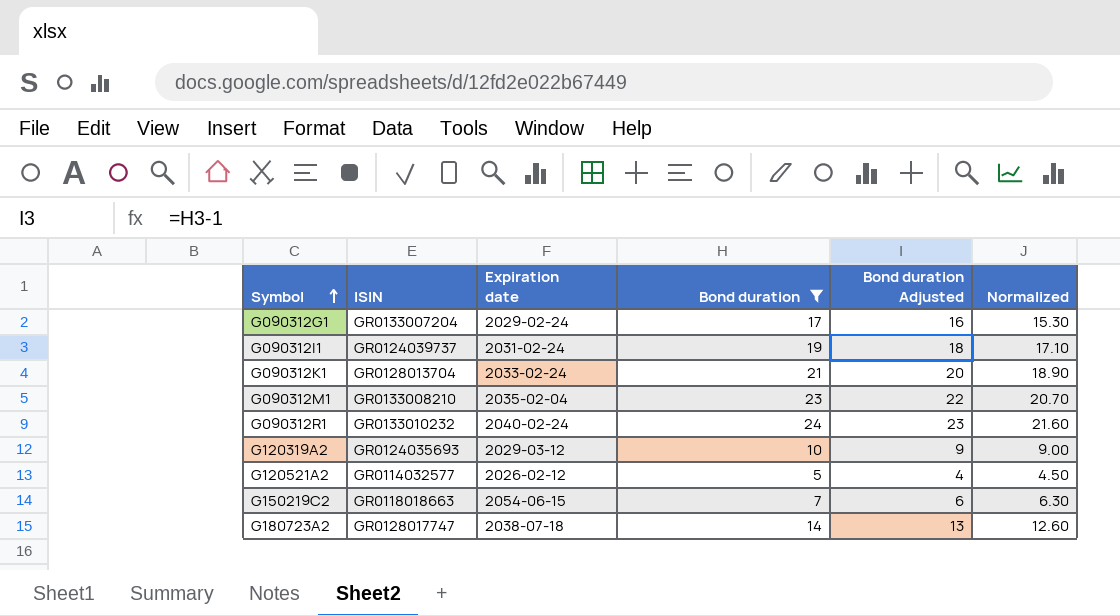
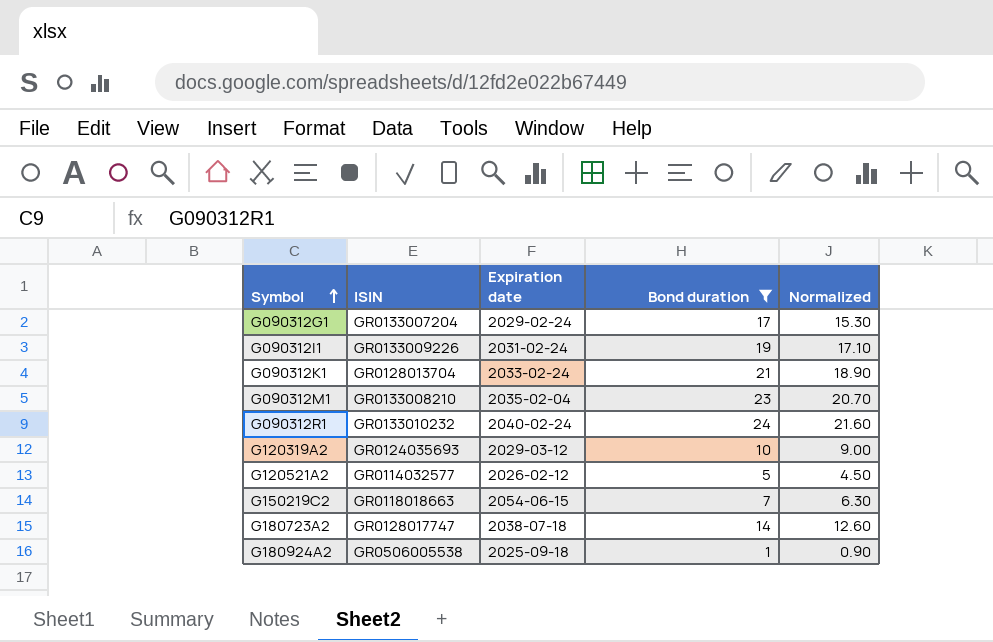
column Bond duration Adjusted | formula: [Bond duration] - 1 -> none
G090312I1 | ISIN: GR0124039737 -> GR0133009226
row G180924A2: none -> GR0506005538 | 2025-09-18 | 1 | 0.90

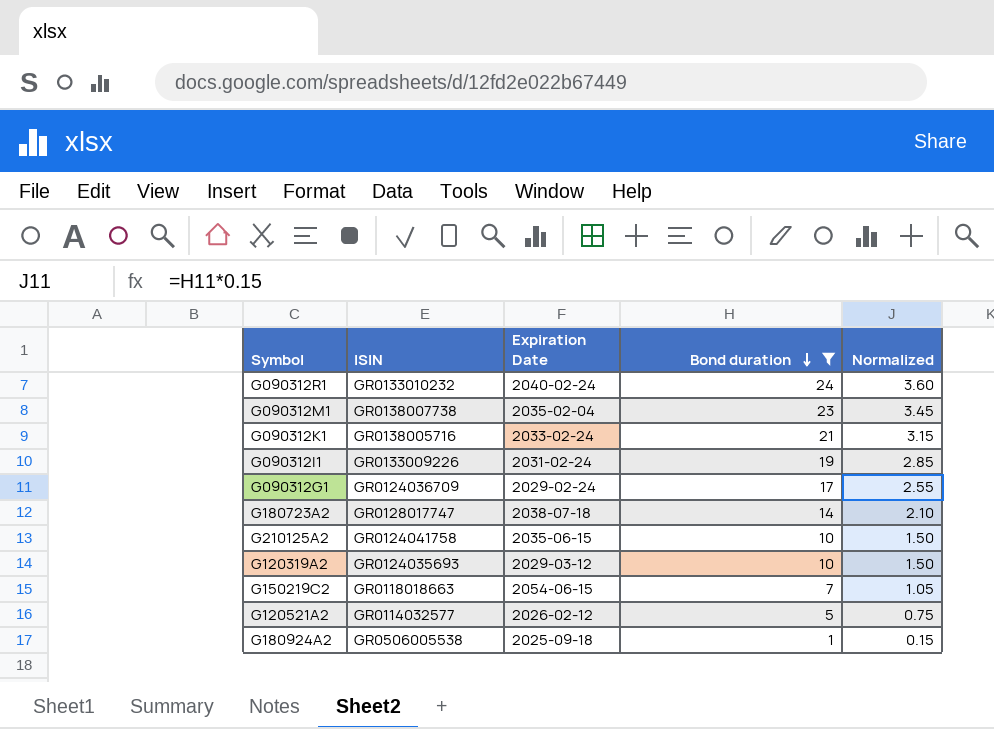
row order: Symbol ascending -> Bond duration descending
column name: Expiration date -> Expiration Date
column Normalized | formula: [Bond duration] * 0.9 -> [Bond duration] * 0.15
G090312M1 | ISIN: GR0133008210 -> GR0138007738
G090312K1 | ISIN: GR0128013704 -> GR0138005716
G090312G1 | ISIN: GR0133007204 -> GR0124036709
row G210125A2: none -> GR0124041758 | 2035-06-15 | 10 | 1.50

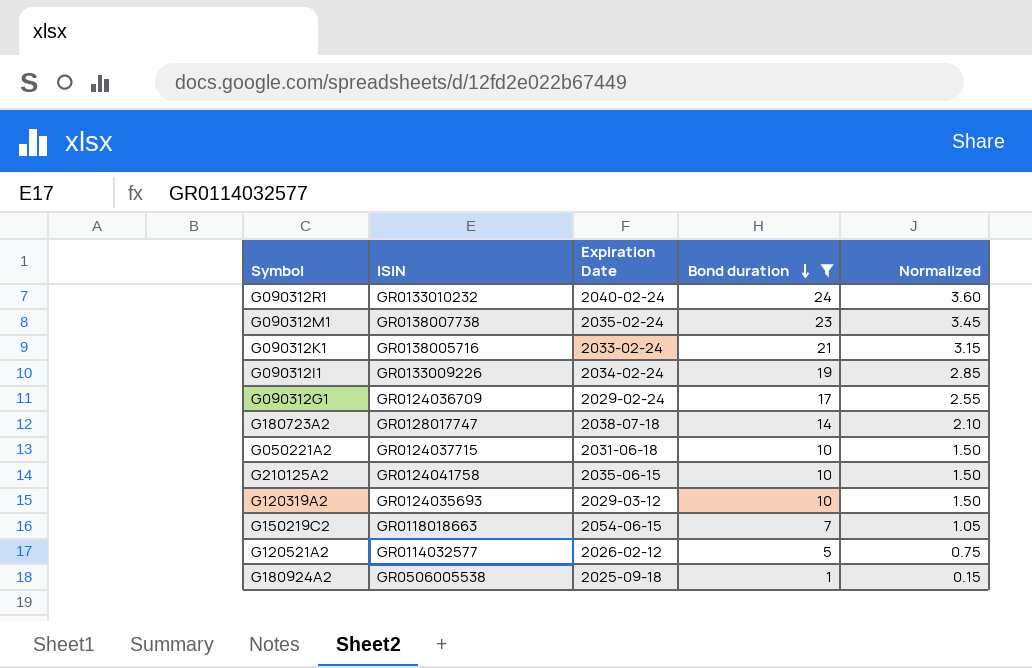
G090312M1 | Expiration Date: 2035-02-04 -> 2035-02-24
G090312I1 | Expiration Date: 2031-02-24 -> 2034-02-24
row G050221A2: none -> GR0124037715 | 2031-06-18 | 10 | 1.50

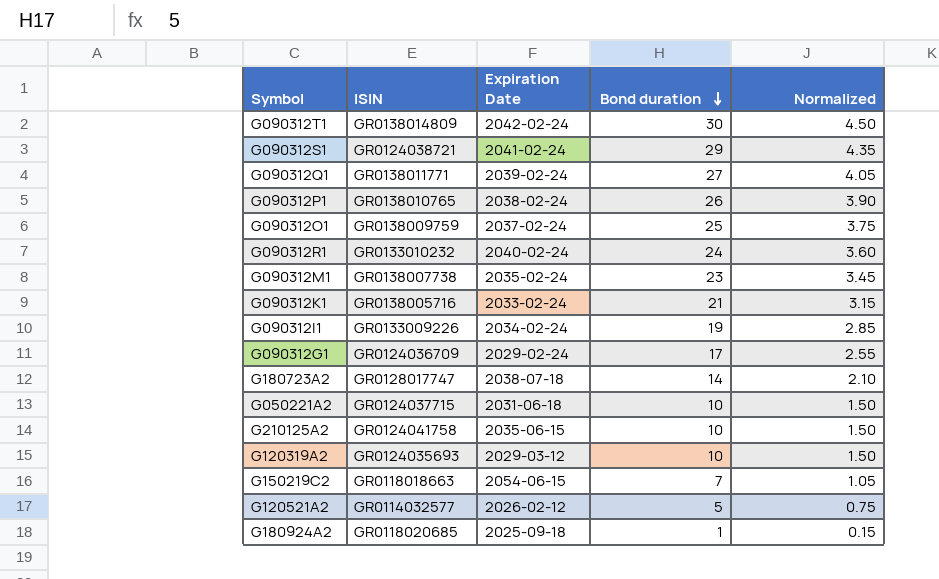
filter: Bond duration <= 24 -> none
G180924A2 | ISIN: GR0506005538 -> GR0118020685

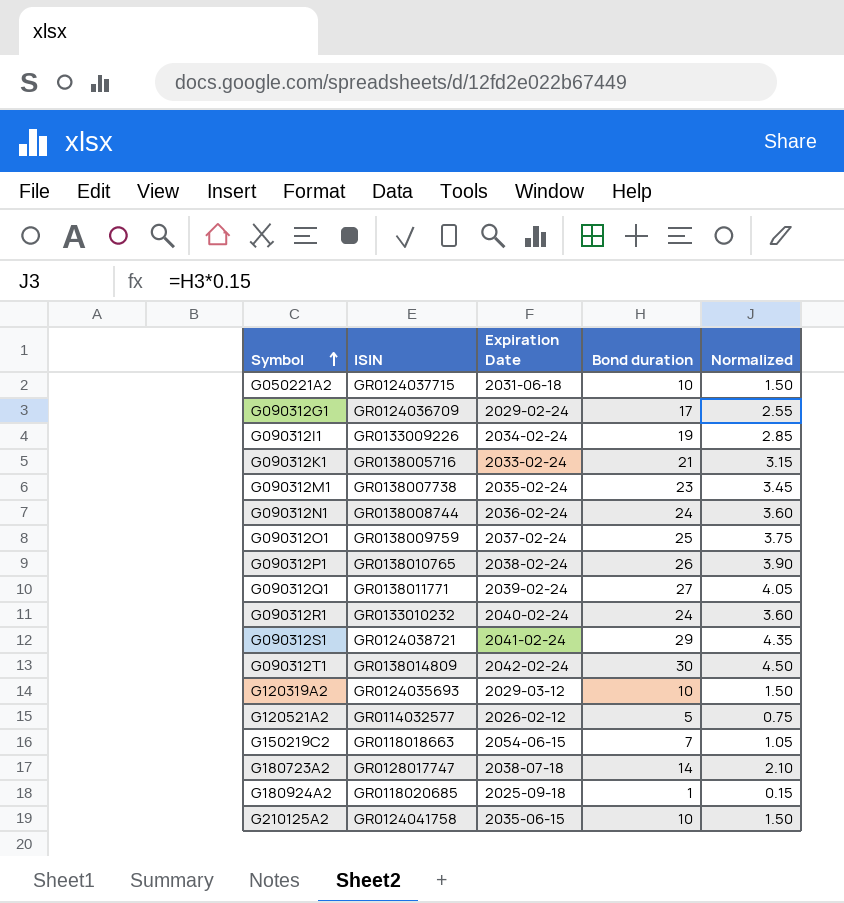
row order: Bond duration descending -> Symbol ascending
row G090312N1: none -> GR0138008744 | 2036-02-24 | 24 | 3.60

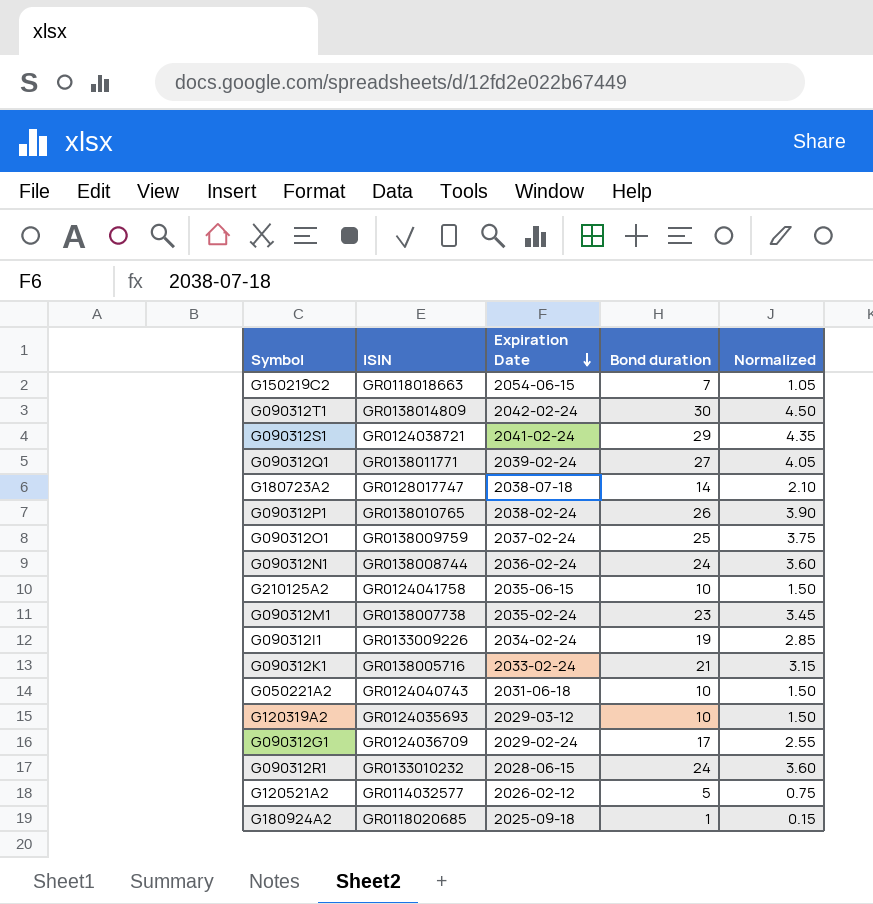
row order: Symbol ascending -> Expiration Date descending
G050221A2 | ISIN: GR0124037715 -> GR0124040743
G090312R1 | Expiration Date: 2040-02-24 -> 2028-06-15

